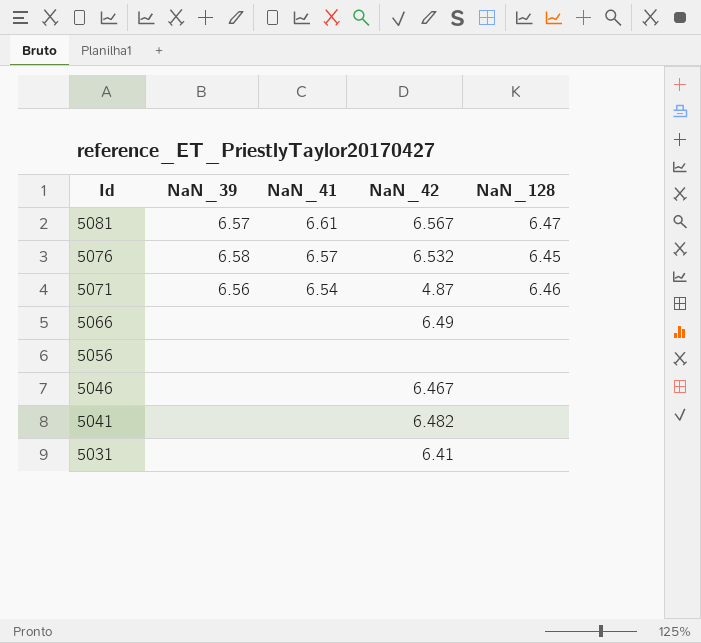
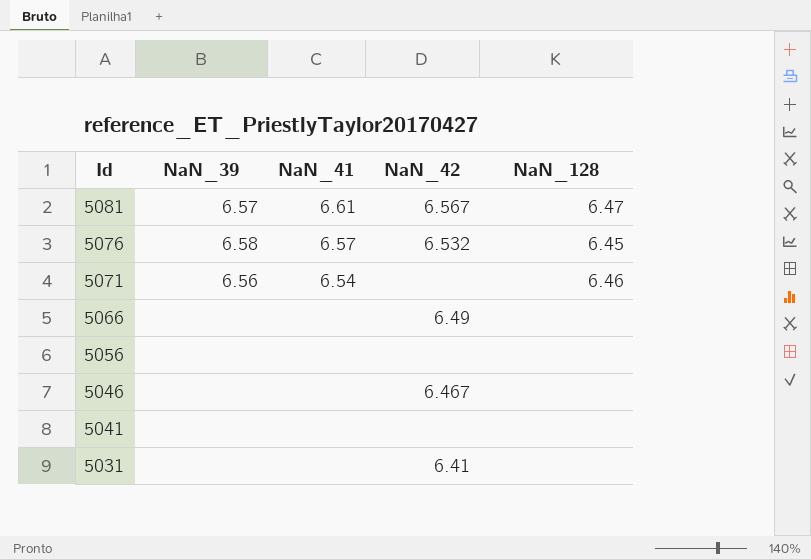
5071 | NaN_42: 4.87 -> none
5041 | NaN_42: 6.482 -> none

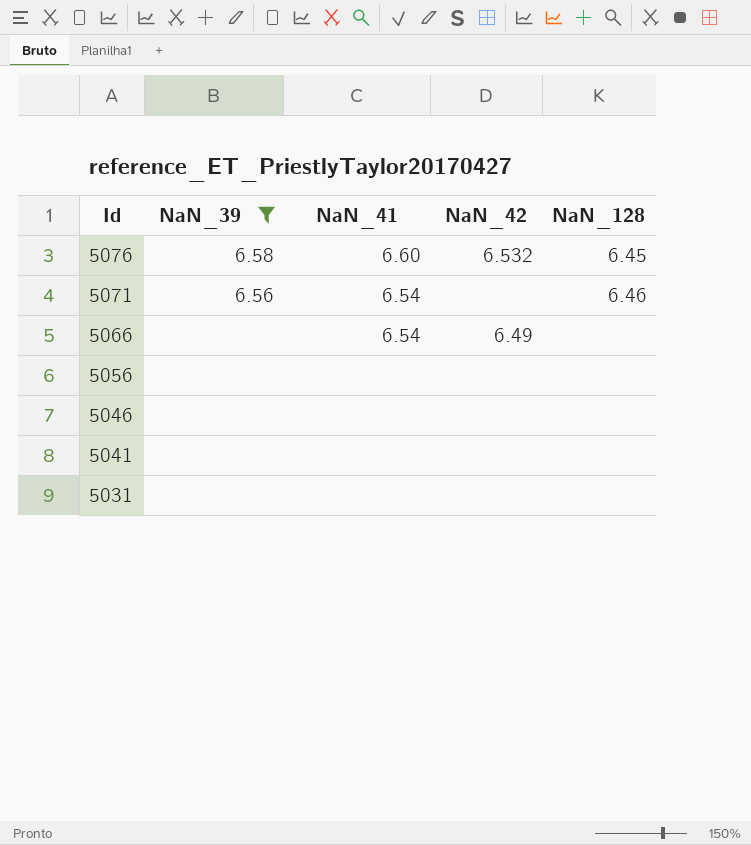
filter: none -> NaN_39 != 6.57
5076 | NaN_41: 6.57 -> 6.60
5066 | NaN_41: none -> 6.54
5046 | NaN_42: 6.467 -> none
5031 | NaN_42: 6.41 -> none

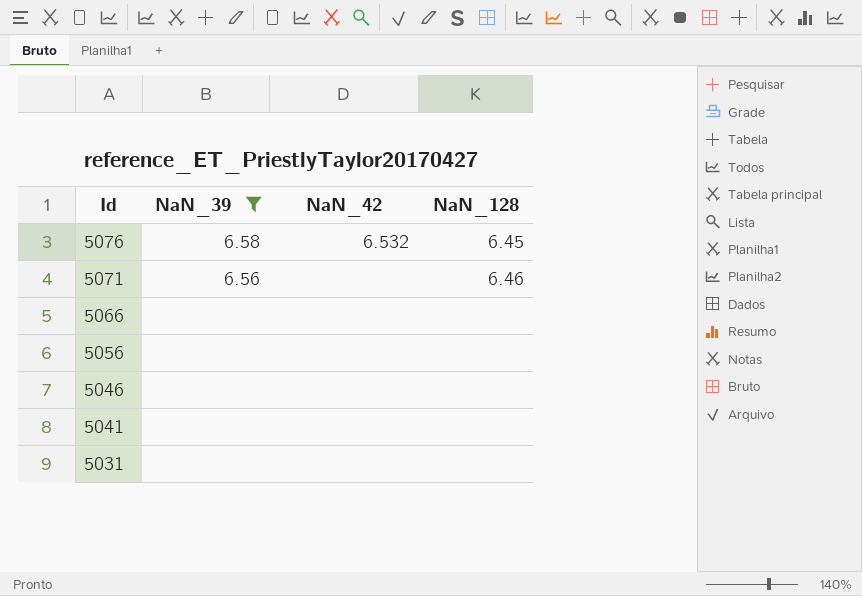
column NaN_41 | position: 3 -> none
5066 | NaN_42: 6.49 -> none

